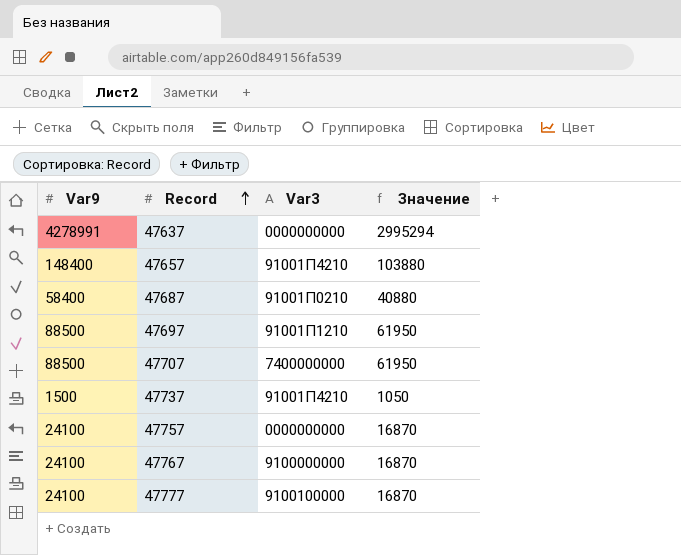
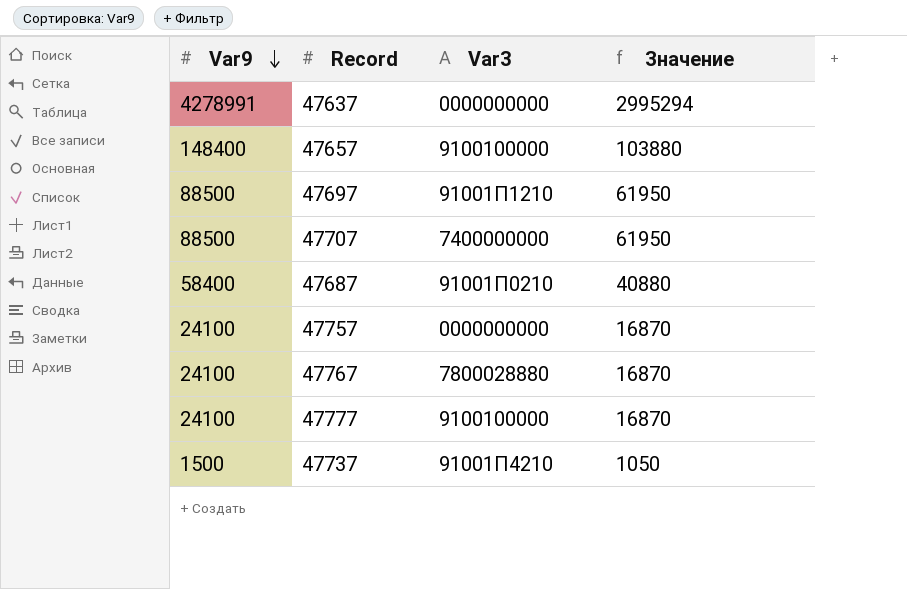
row order: Record ascending -> Var9 descending
47657 | Var3: 91001П4210 -> 9100100000
47767 | Var3: 9100000000 -> 7800028880

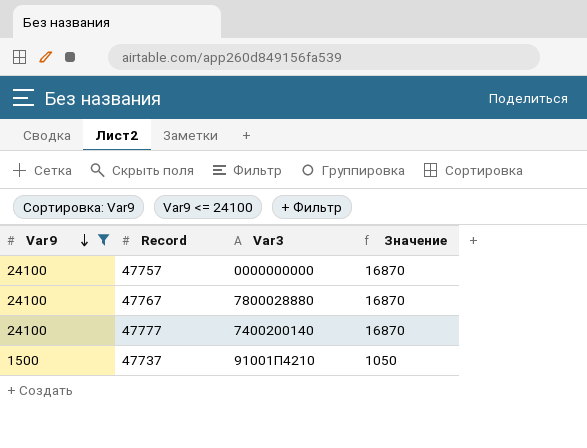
filter: none -> Var9 <= 24100
47777 | Var3: 9100100000 -> 7400200140

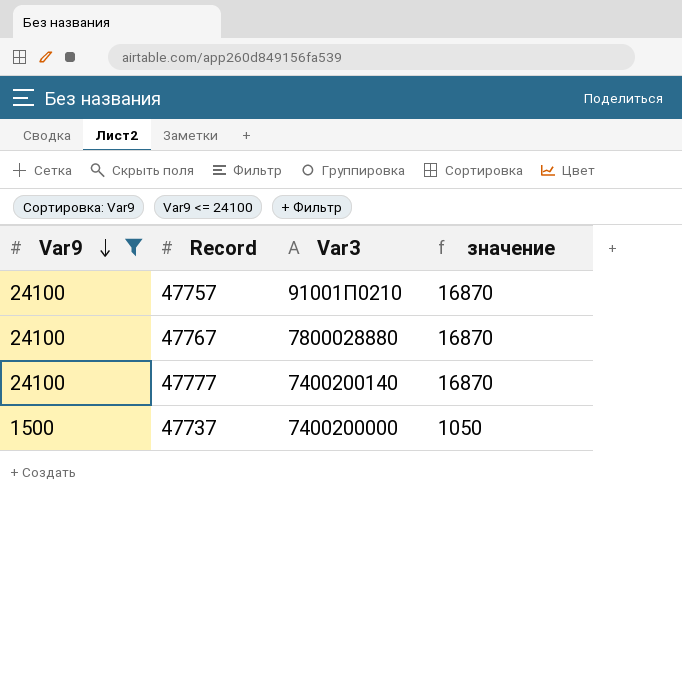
column name: Значение -> значение
47757 | Var3: 0000000000 -> 91001П0210
47737 | Var3: 91001П4210 -> 7400200000

